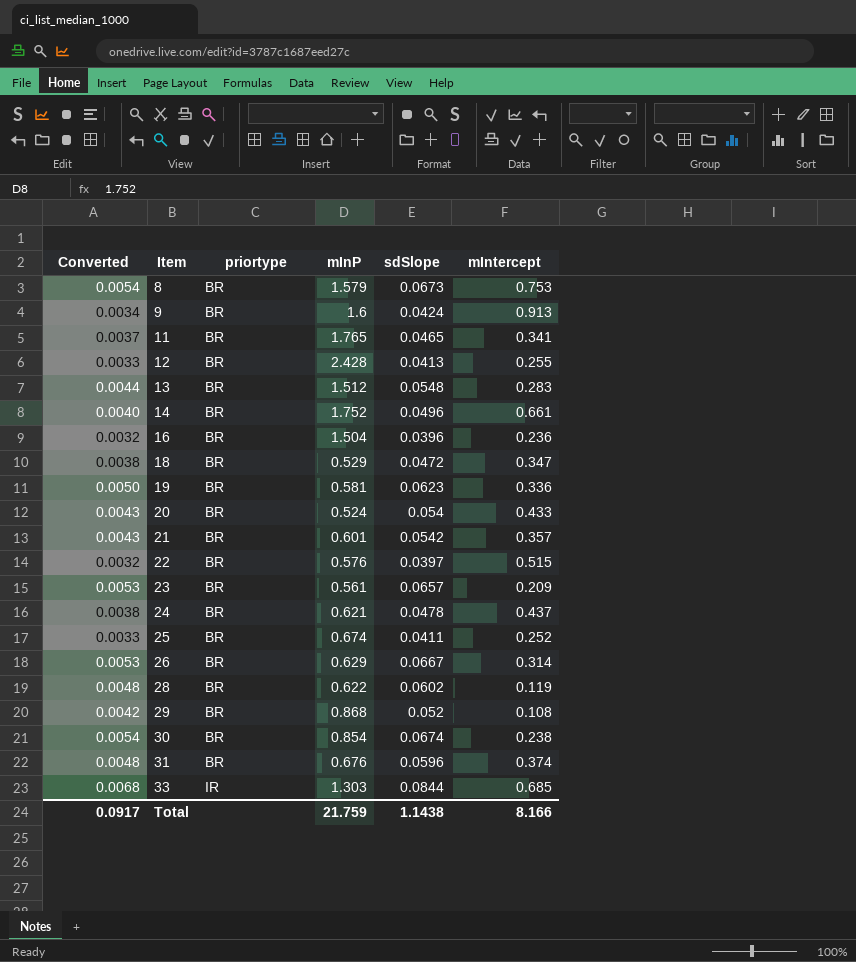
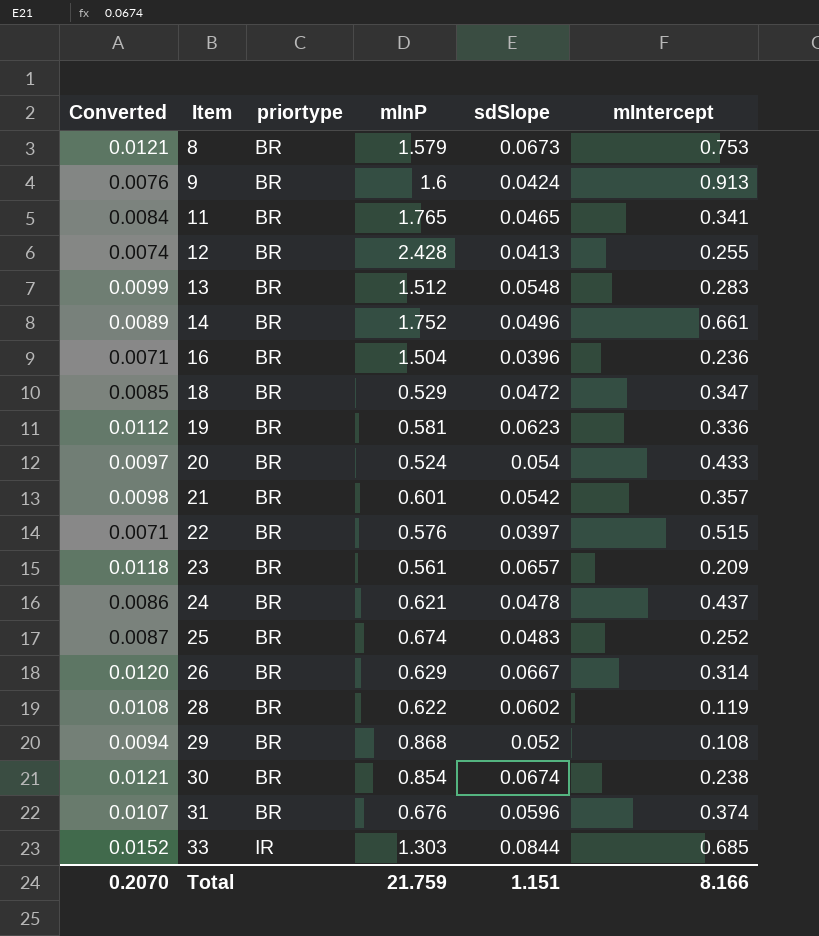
column Converted | formula: [sdSlope] * 0.08 -> [sdSlope] * 0.18
25 | sdSlope: 0.0411 -> 0.0483
Total | Converted: 0.0917 -> 0.2070
Total | sdSlope: 1.1438 -> 1.151

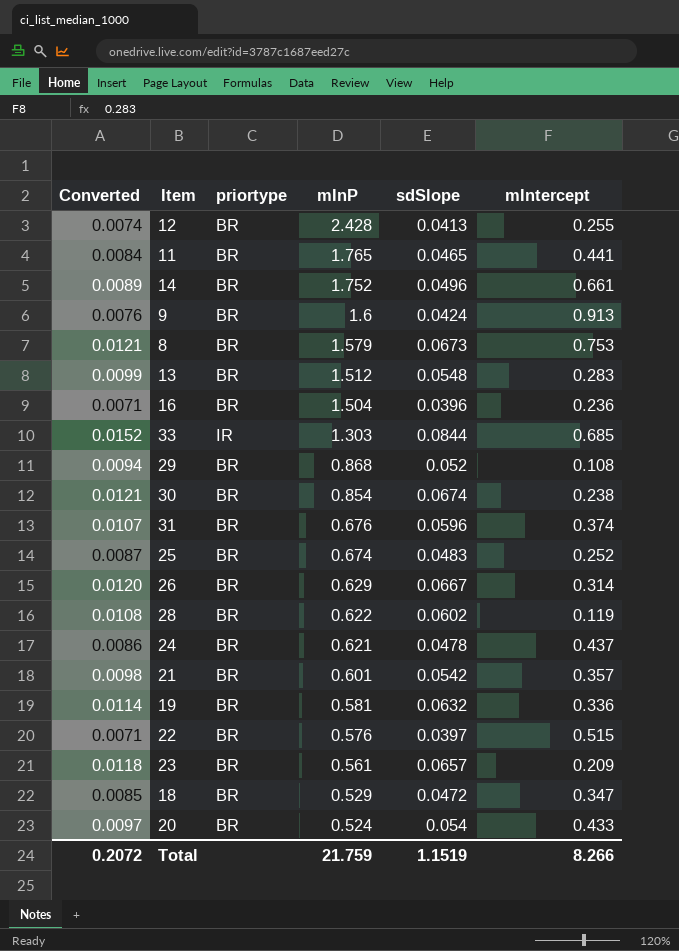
row order: Item ascending -> mInP descending
11 | mIntercept: 0.341 -> 0.441
19 | Converted: 0.0112 -> 0.0114
19 | sdSlope: 0.0623 -> 0.0632
Total | Converted: 0.2070 -> 0.2072
Total | sdSlope: 1.151 -> 1.1519
Total | mIntercept: 8.166 -> 8.266

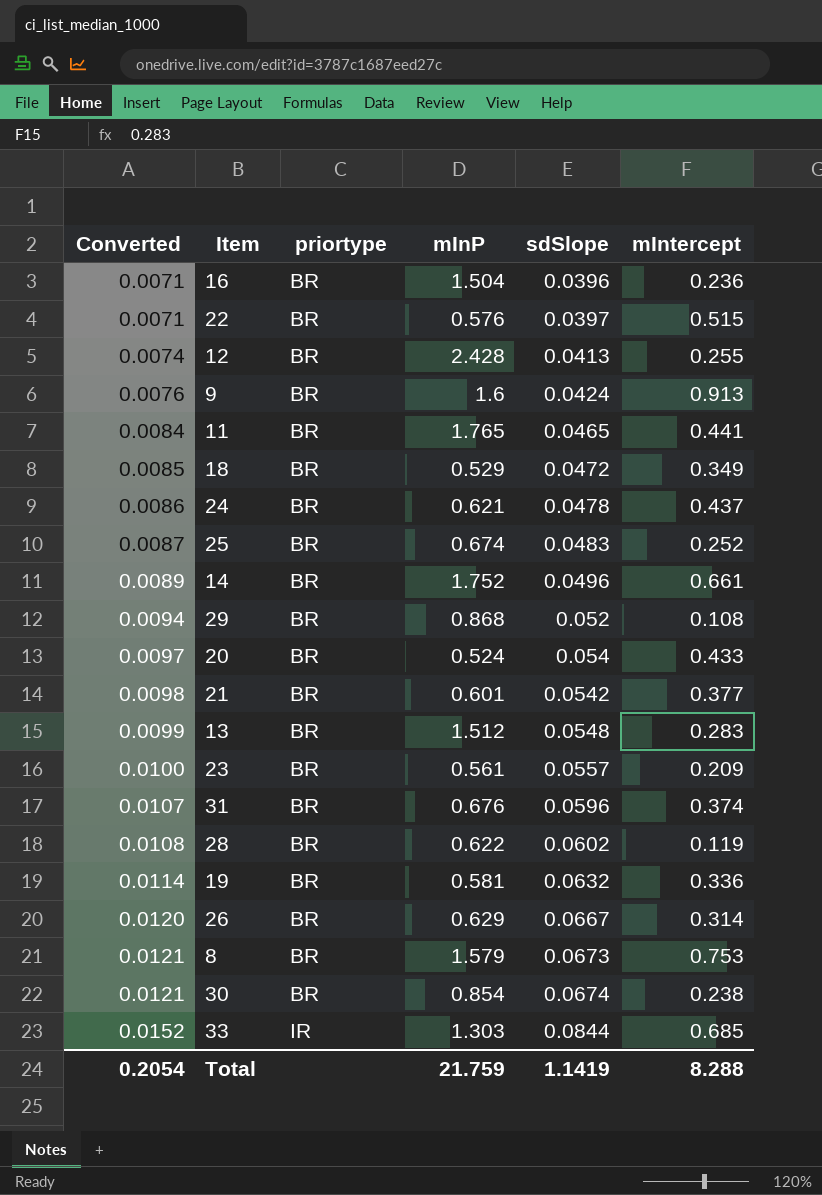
row order: mInP descending -> Converted ascending
18 | mIntercept: 0.347 -> 0.349
21 | mIntercept: 0.357 -> 0.377
23 | Converted: 0.0118 -> 0.0100
23 | sdSlope: 0.0657 -> 0.0557
Total | Converted: 0.2072 -> 0.2054
Total | sdSlope: 1.1519 -> 1.1419
Total | mIntercept: 8.266 -> 8.288

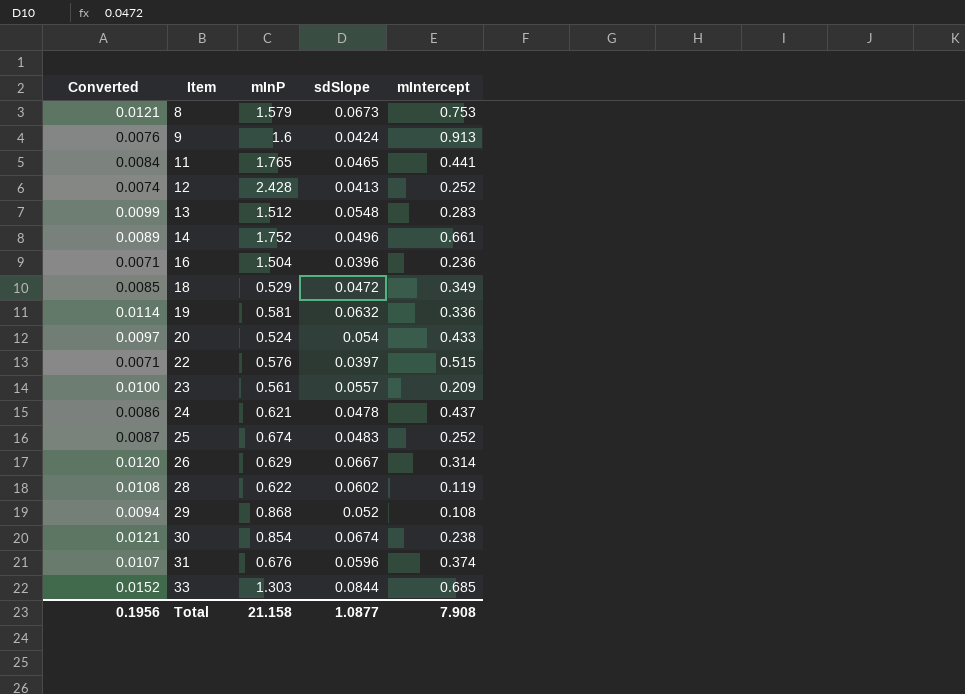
row order: Converted ascending -> Item ascending
column priortype | position: 3 -> none
row 21: 0.0098 | BR | 0.601 | 0.0542 | 0.377 -> none
12 | mIntercept: 0.255 -> 0.252
Total | Converted: 0.2054 -> 0.1956
Total | mInP: 21.759 -> 21.158
Total | sdSlope: 1.1419 -> 1.0877
Total | mIntercept: 8.288 -> 7.908

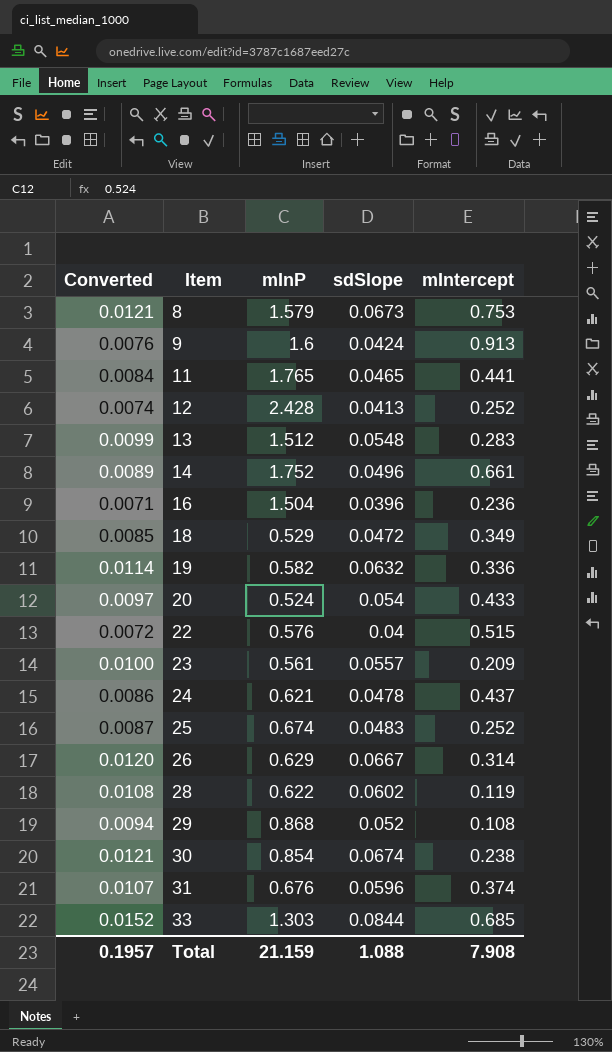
19 | mInP: 0.581 -> 0.582
22 | Converted: 0.0071 -> 0.0072
22 | sdSlope: 0.0397 -> 0.04
Total | Converted: 0.1956 -> 0.1957
Total | mInP: 21.158 -> 21.159
Total | sdSlope: 1.0877 -> 1.088

